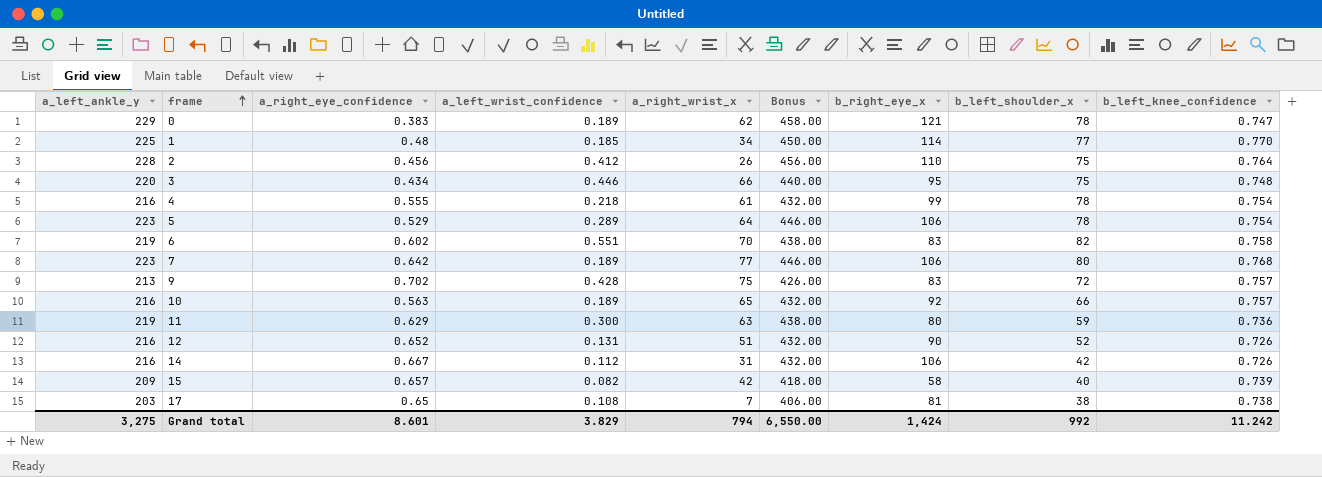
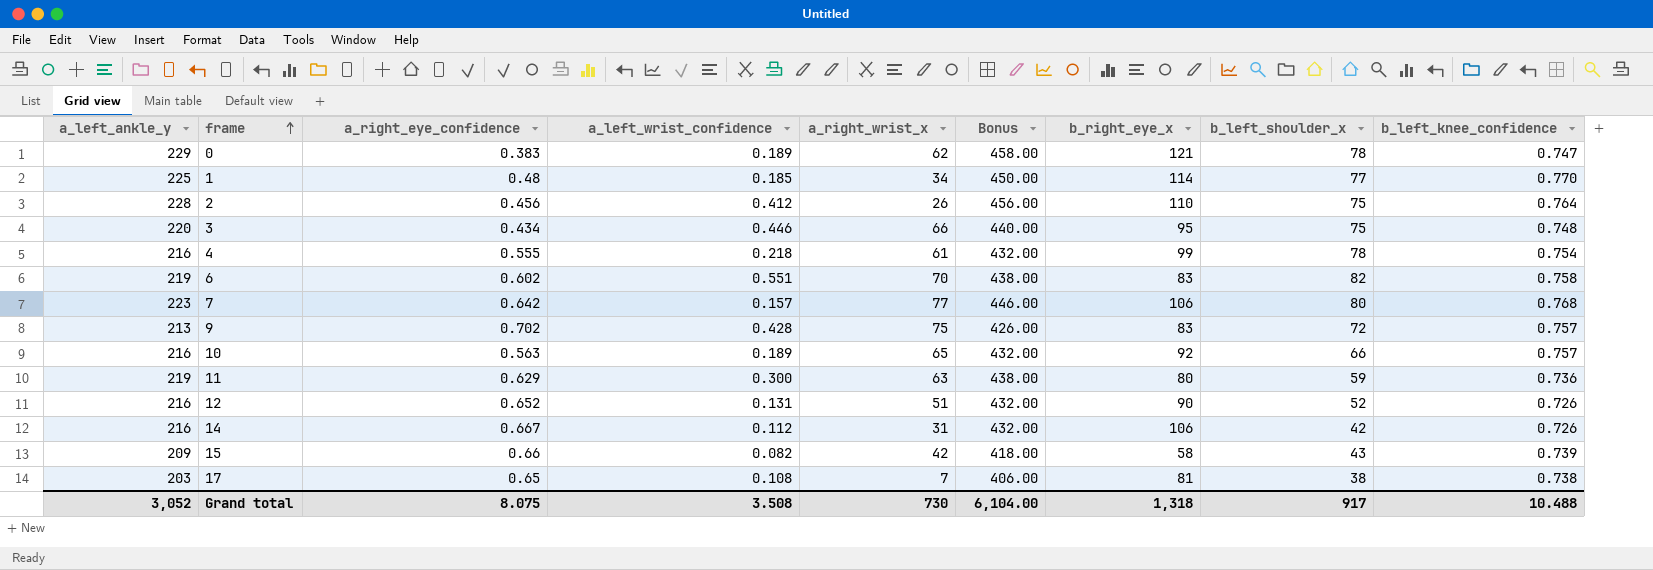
row 5: 223 | 0.529 | 0.289 | 64 | 446.00 | 106 | 78 | 0.754 -> none
7 | a_left_wrist_confidence: 0.189 -> 0.157
15 | a_right_eye_confidence: 0.657 -> 0.66
15 | b_left_shoulder_x: 40 -> 43
Grand total | a_left_ankle_y: 3,275 -> 3,052
Grand total | a_right_eye_confidence: 8.601 -> 8.075
Grand total | a_left_wrist_confidence: 3.829 -> 3.508
Grand total | a_right_wrist_x: 794 -> 730
Grand total | Bonus: 6,550.00 -> 6,104.00
Grand total | b_right_eye_x: 1,424 -> 1,318
Grand total | b_left_shoulder_x: 992 -> 917
Grand total | b_left_knee_confidence: 11.242 -> 10.488

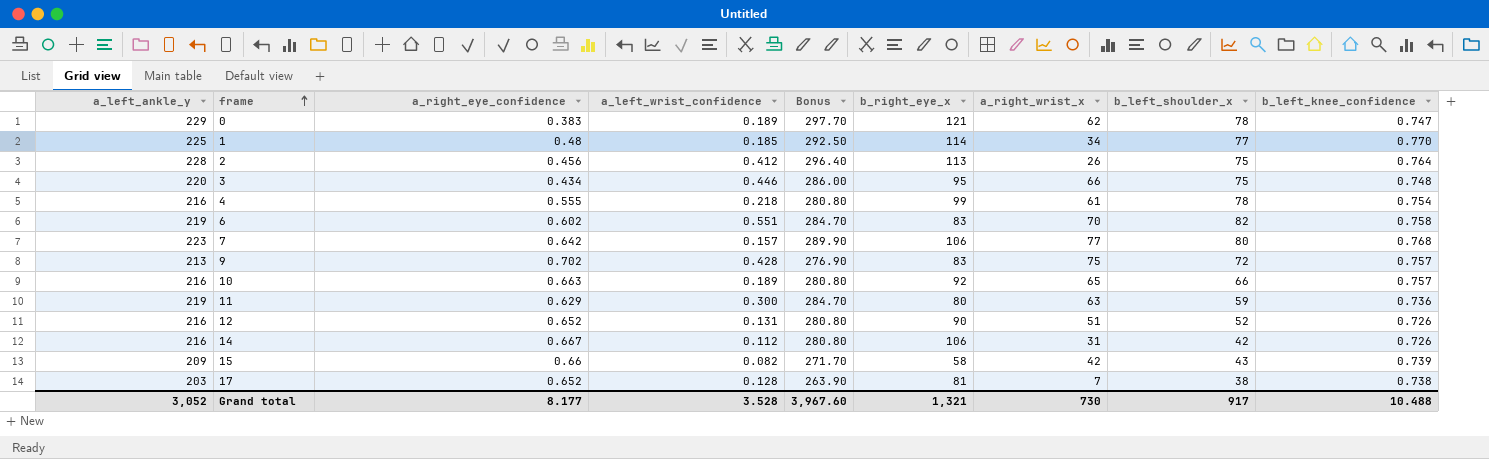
column Bonus | formula: [a_left_ankle_y] * 2 -> [a_left_ankle_y] * 1.3
column a_right_wrist_x | position: 5 -> 7
2 | b_right_eye_x: 110 -> 113
10 | a_right_eye_confidence: 0.563 -> 0.663
17 | a_right_eye_confidence: 0.65 -> 0.652
17 | a_left_wrist_confidence: 0.108 -> 0.128
Grand total | a_right_eye_confidence: 8.075 -> 8.177
Grand total | a_left_wrist_confidence: 3.508 -> 3.528
Grand total | Bonus: 6,104.00 -> 3,967.60
Grand total | b_right_eye_x: 1,318 -> 1,321

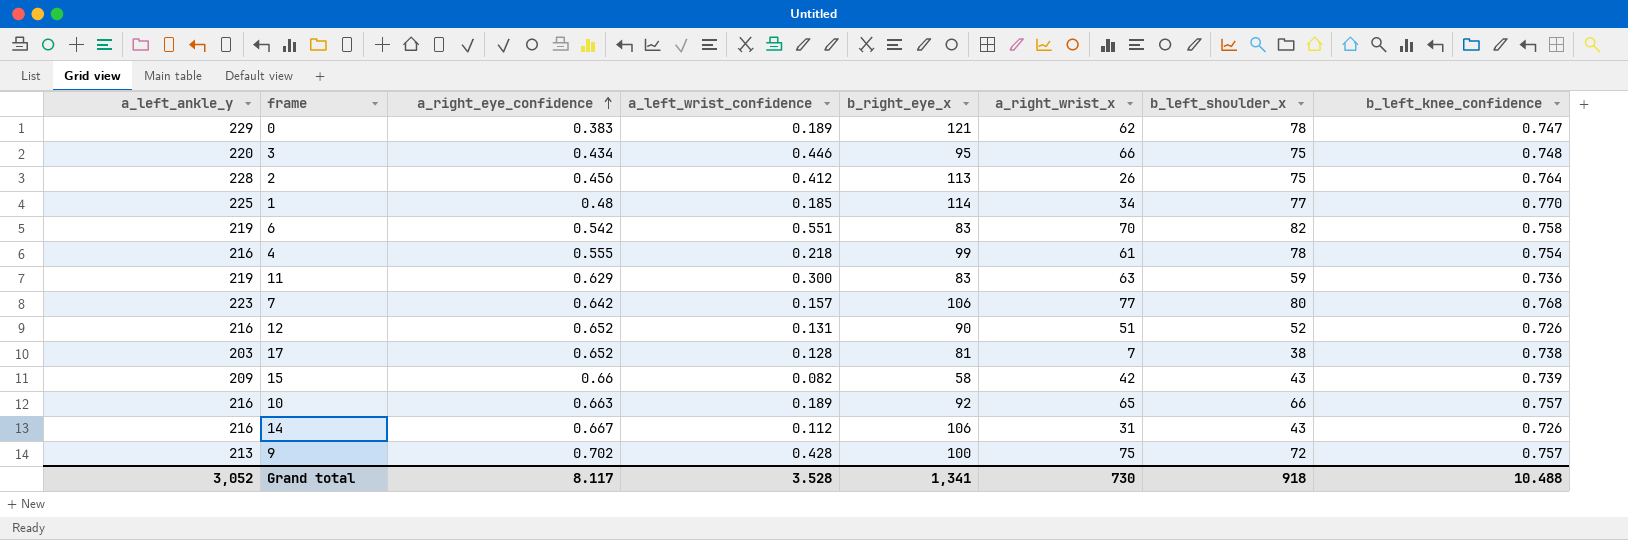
row order: frame ascending -> a_right_eye_confidence ascending
column Bonus | formula: [a_left_ankle_y] * 1.3 -> none
6 | a_right_eye_confidence: 0.602 -> 0.542
11 | b_right_eye_x: 80 -> 83
14 | b_left_shoulder_x: 42 -> 43
9 | b_right_eye_x: 83 -> 100
Grand total | a_right_eye_confidence: 8.177 -> 8.117
Grand total | b_right_eye_x: 1,321 -> 1,341
Grand total | b_left_shoulder_x: 917 -> 918

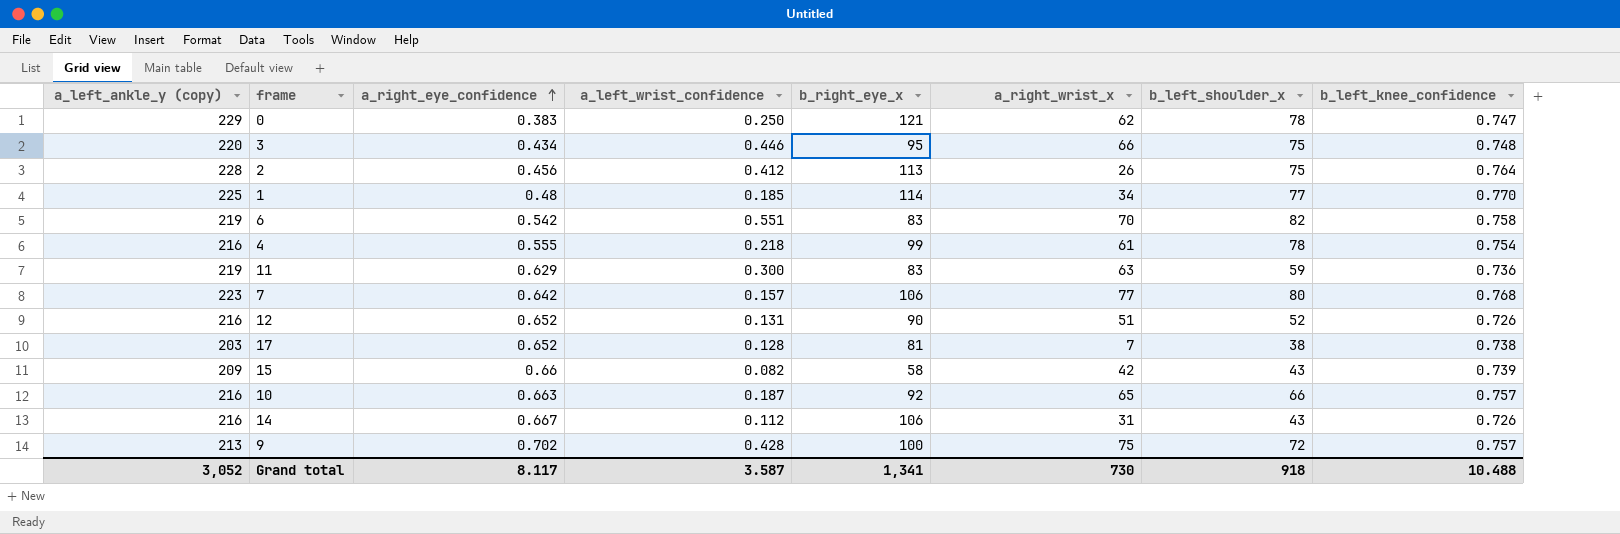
column name: a_left_ankle_y -> a_left_ankle_y (copy)
0 | a_left_wrist_confidence: 0.189 -> 0.250
10 | a_left_wrist_confidence: 0.189 -> 0.187
Grand total | a_left_wrist_confidence: 3.528 -> 3.587

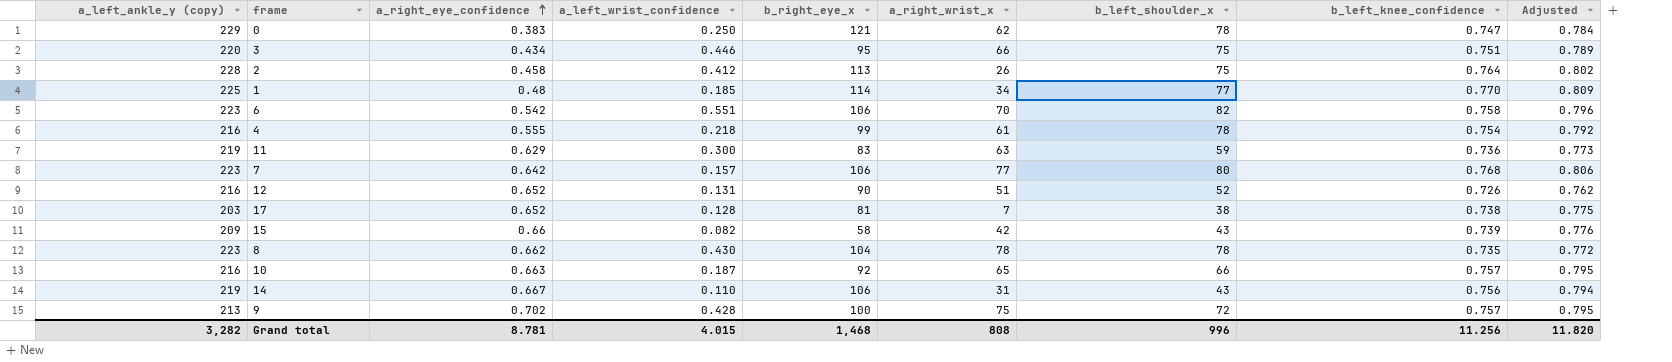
column Adjusted | formula: none -> [b_left_knee_confidence] * 1.05
3 | b_left_knee_confidence: 0.748 -> 0.751
2 | a_right_eye_confidence: 0.456 -> 0.458
6 | a_left_ankle_y (copy): 219 -> 223
6 | b_right_eye_x: 83 -> 106
row 8: none -> 223 | 0.662 | 0.430 | 104 | 78 | 78 | 0.735 | 0.772
14 | a_left_ankle_y (copy): 216 -> 219
14 | a_left_wrist_confidence: 0.112 -> 0.110
14 | b_left_knee_confidence: 0.726 -> 0.756
Grand total | a_left_ankle_y (copy): 3,052 -> 3,282
Grand total | a_right_eye_confidence: 8.117 -> 8.781
Grand total | a_left_wrist_confidence: 3.587 -> 4.015
Grand total | b_right_eye_x: 1,341 -> 1,468
Grand total | a_right_wrist_x: 730 -> 808
Grand total | b_left_shoulder_x: 918 -> 996
Grand total | b_left_knee_confidence: 10.488 -> 11.256

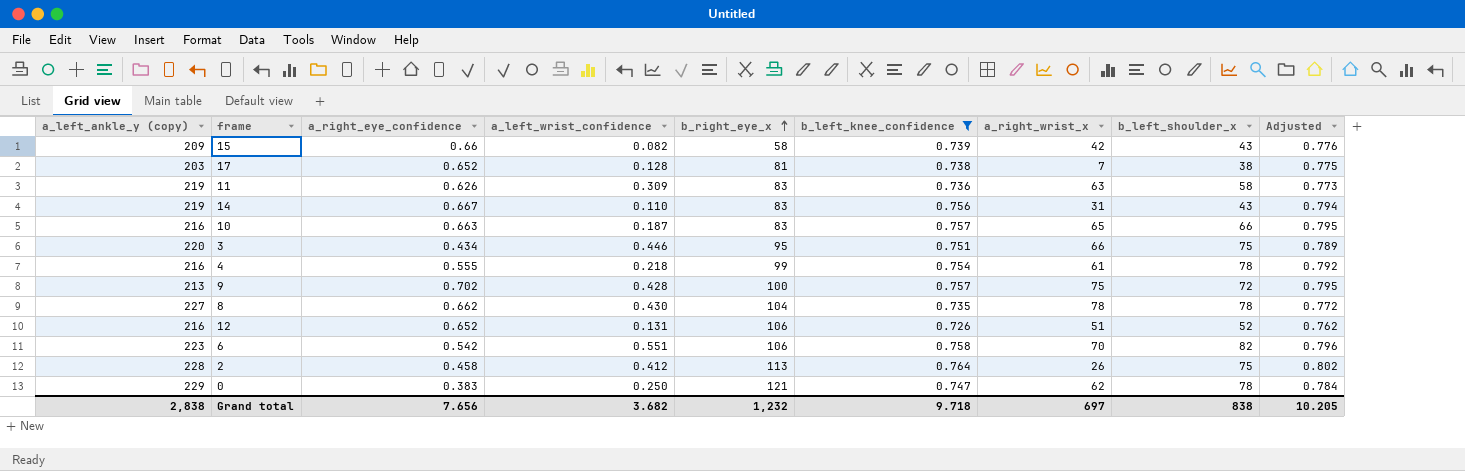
filter: none -> b_left_knee_confidence <= 0.764
row order: a_right_eye_confidence ascending -> b_right_eye_x ascending
column b_left_knee_confidence | position: 8 -> 6
11 | a_right_eye_confidence: 0.629 -> 0.626
11 | a_left_wrist_confidence: 0.300 -> 0.309
11 | b_left_shoulder_x: 59 -> 58
14 | b_right_eye_x: 106 -> 83
10 | b_right_eye_x: 92 -> 83
8 | a_left_ankle_y (copy): 223 -> 227
12 | b_right_eye_x: 90 -> 106
Grand total | a_left_ankle_y (copy): 3,282 -> 2,838
Grand total | a_right_eye_confidence: 8.781 -> 7.656
Grand total | a_left_wrist_confidence: 4.015 -> 3.682
Grand total | b_right_eye_x: 1,468 -> 1,232
Grand total | b_left_knee_confidence: 11.256 -> 9.718
Grand total | a_right_wrist_x: 808 -> 697
Grand total | b_left_shoulder_x: 996 -> 838
Grand total | Adjusted: 11.820 -> 10.205

